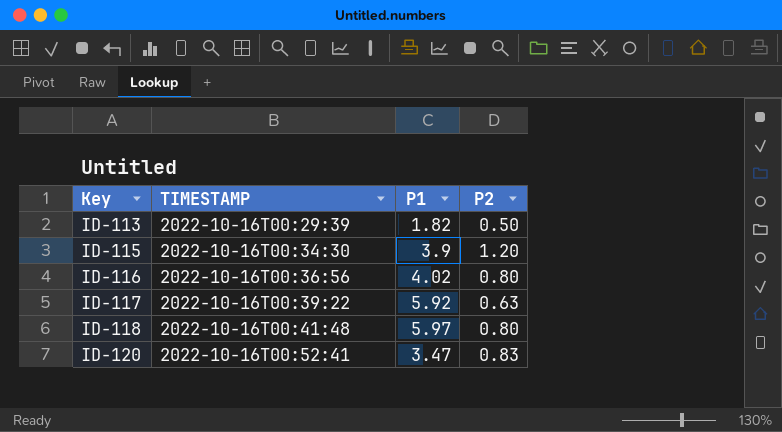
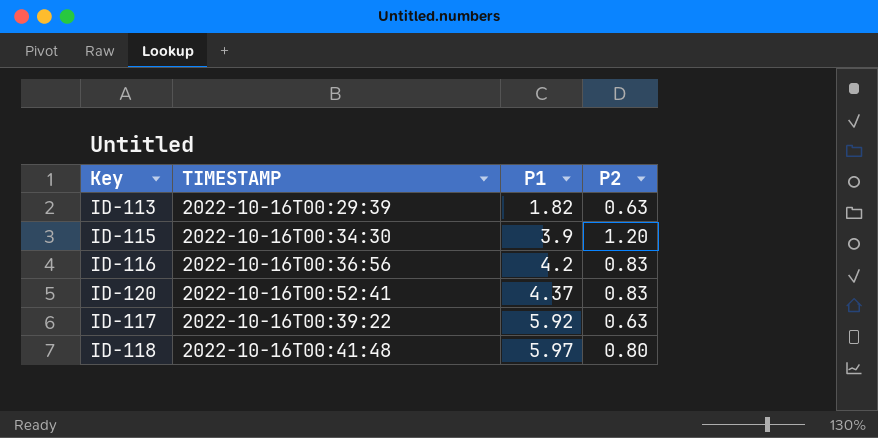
row order: Key ascending -> P1 ascending
ID-113 | P2: 0.50 -> 0.63
ID-116 | P1: 4.02 -> 4.2
ID-116 | P2: 0.80 -> 0.83
ID-120 | P1: 3.47 -> 4.37

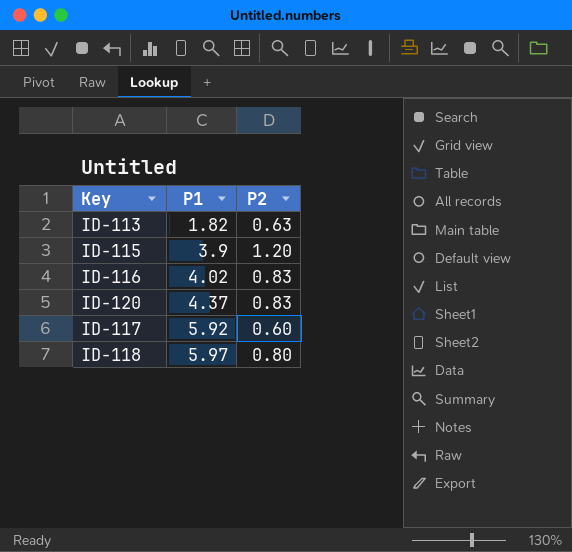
column TIMESTAMP | position: 2 -> none
ID-116 | P1: 4.2 -> 4.02
ID-117 | P2: 0.63 -> 0.60

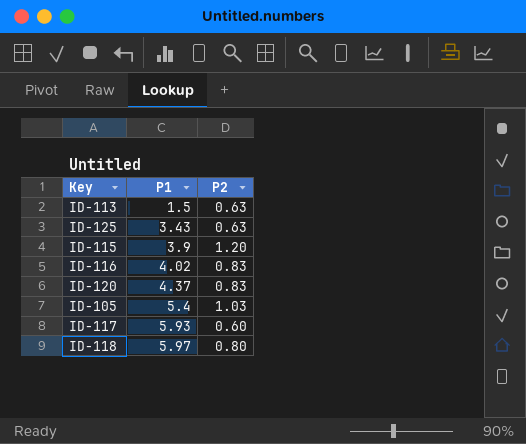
ID-113 | P1: 1.82 -> 1.5
row ID-125: none -> 3.43 | 0.63
row ID-105: none -> 5.4 | 1.03
ID-117 | P1: 5.92 -> 5.93

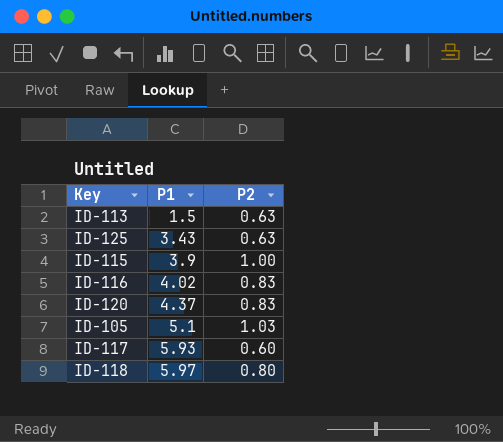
ID-115 | P2: 1.20 -> 1.00
ID-105 | P1: 5.4 -> 5.1

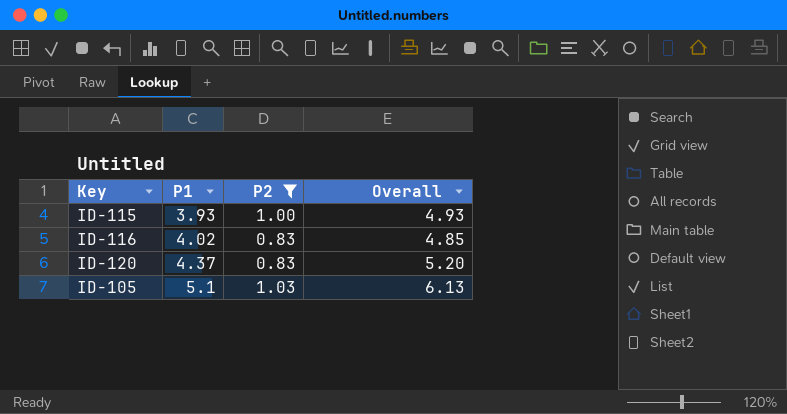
filter: none -> P2 >= 0.83
column Overall | formula: none -> [P1] + [P2]
ID-115 | P1: 3.9 -> 3.93

